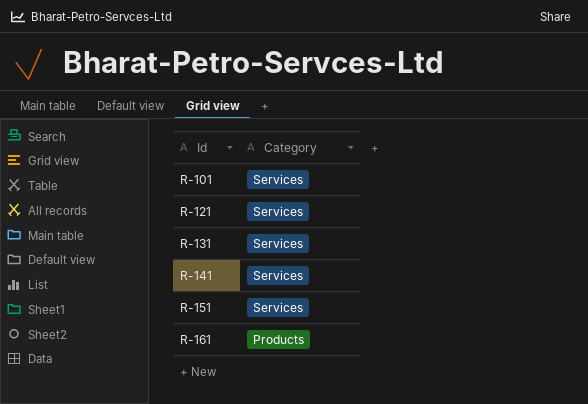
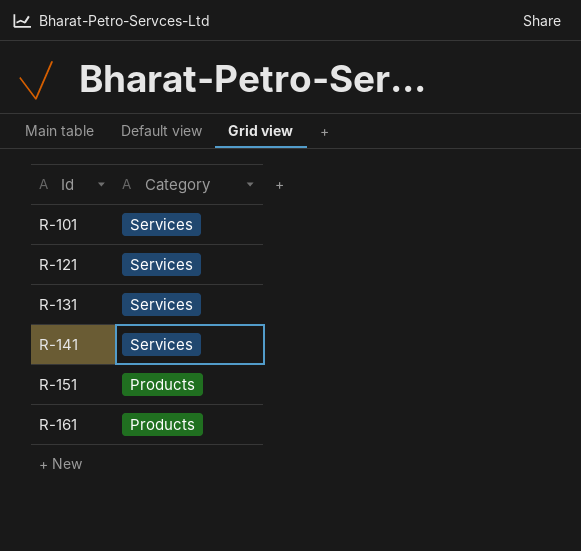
R-151 | Category: Services -> Products

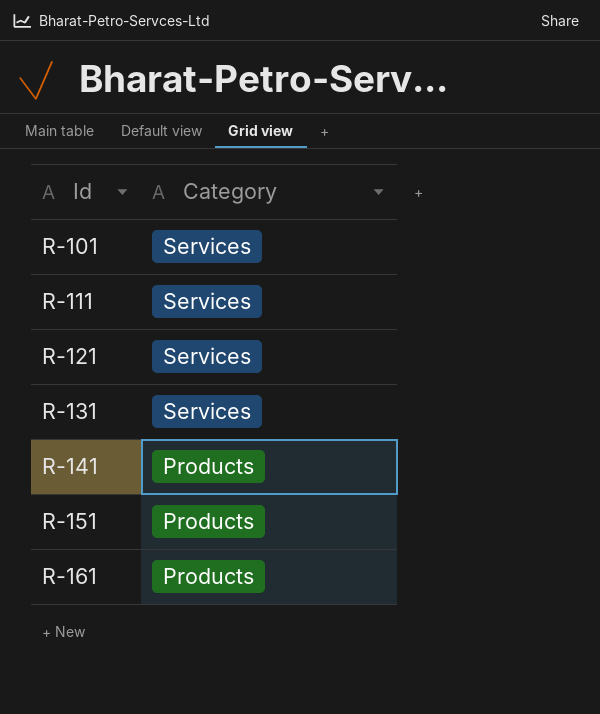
row R-111: none -> Services
R-141 | Category: Services -> Products

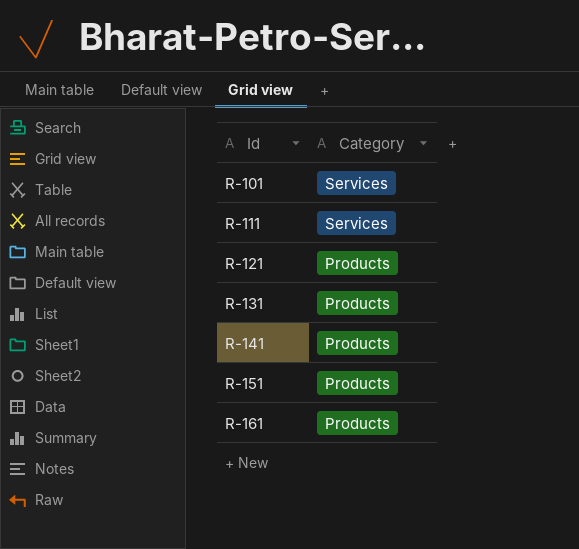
R-121 | Category: Services -> Products
R-131 | Category: Services -> Products

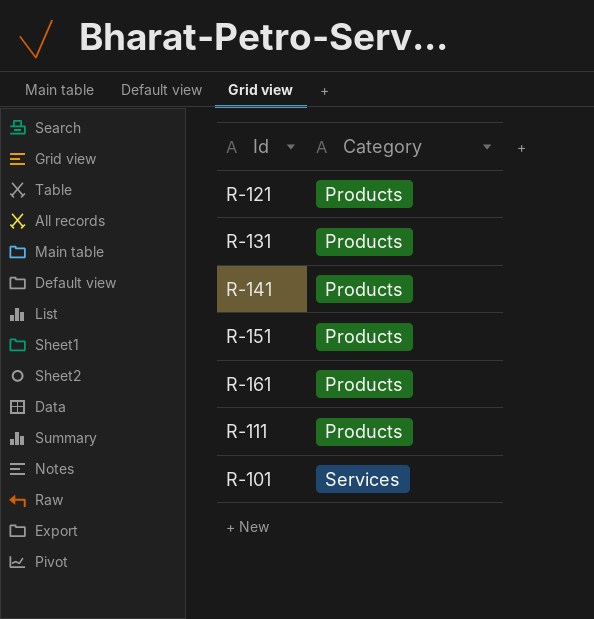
row order: Id ascending -> Category ascending
R-111 | Category: Services -> Products

